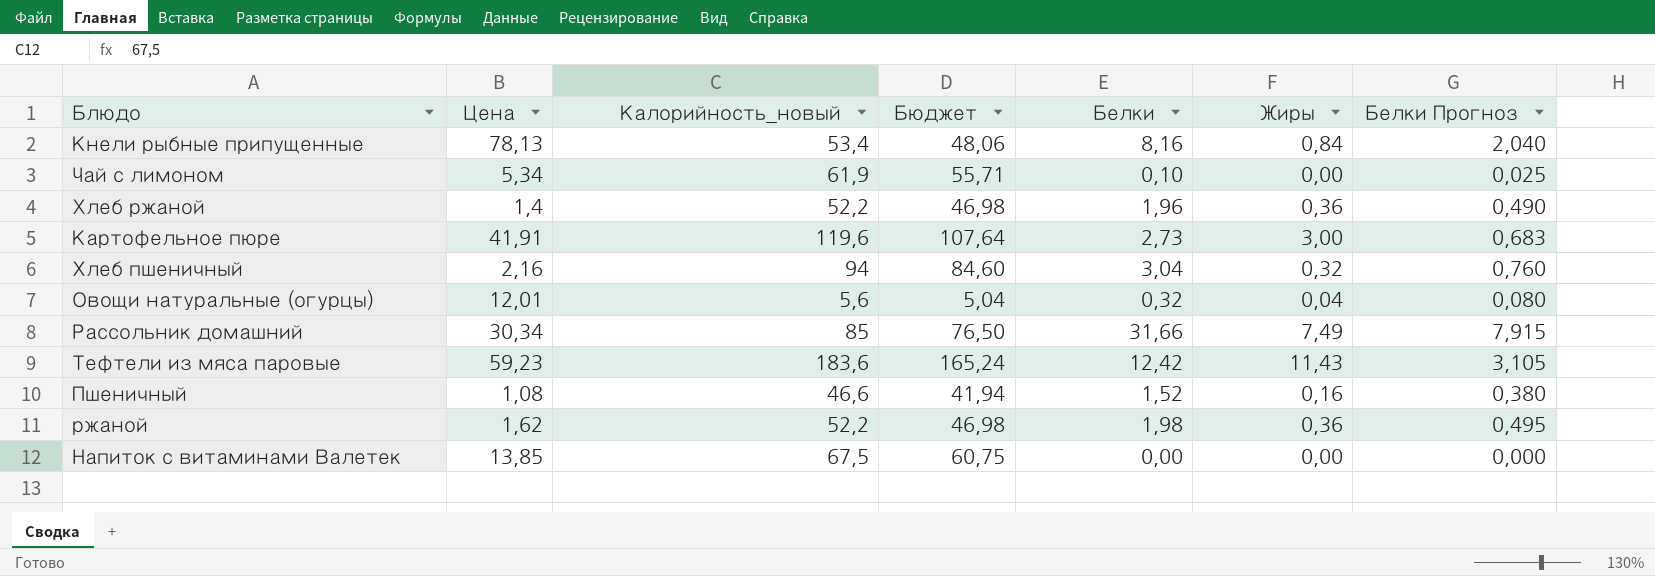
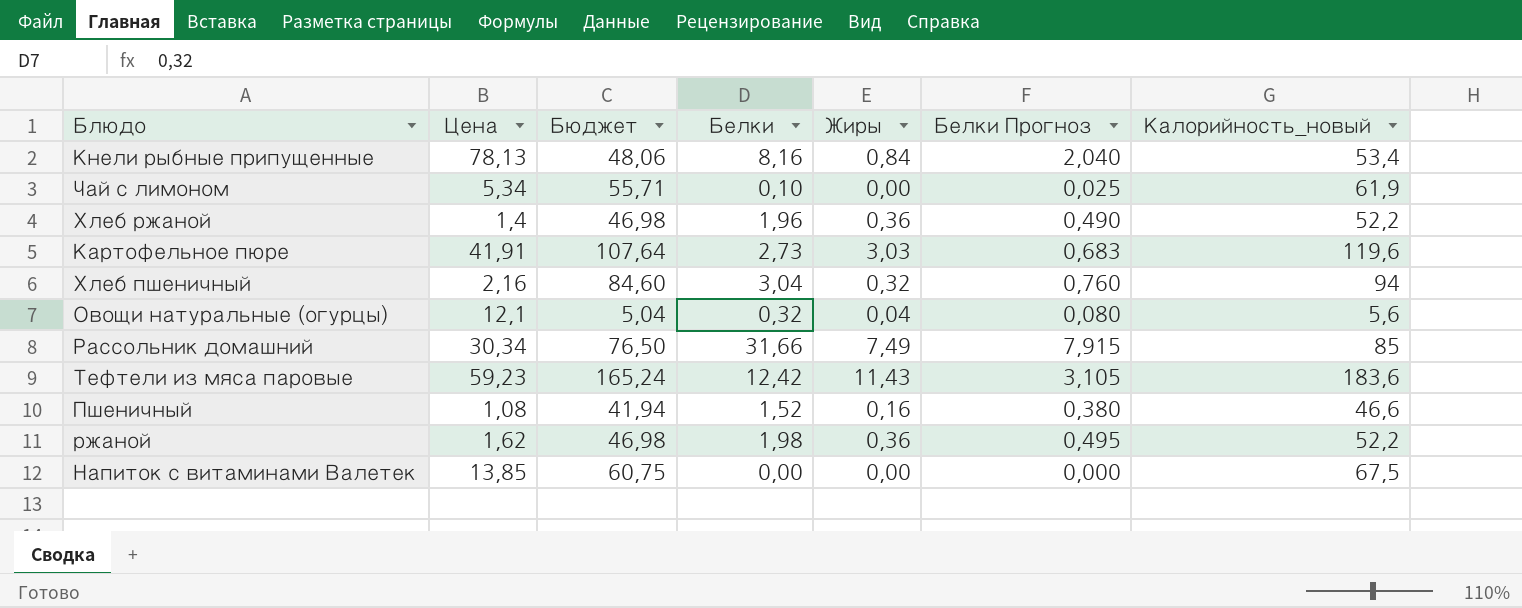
column Калорийность_новый | position: 3 -> 7
Картофельное пюре | Жиры: 3,00 -> 3,03
Овощи натуральные (огурцы) | Цена: 12,01 -> 12,1

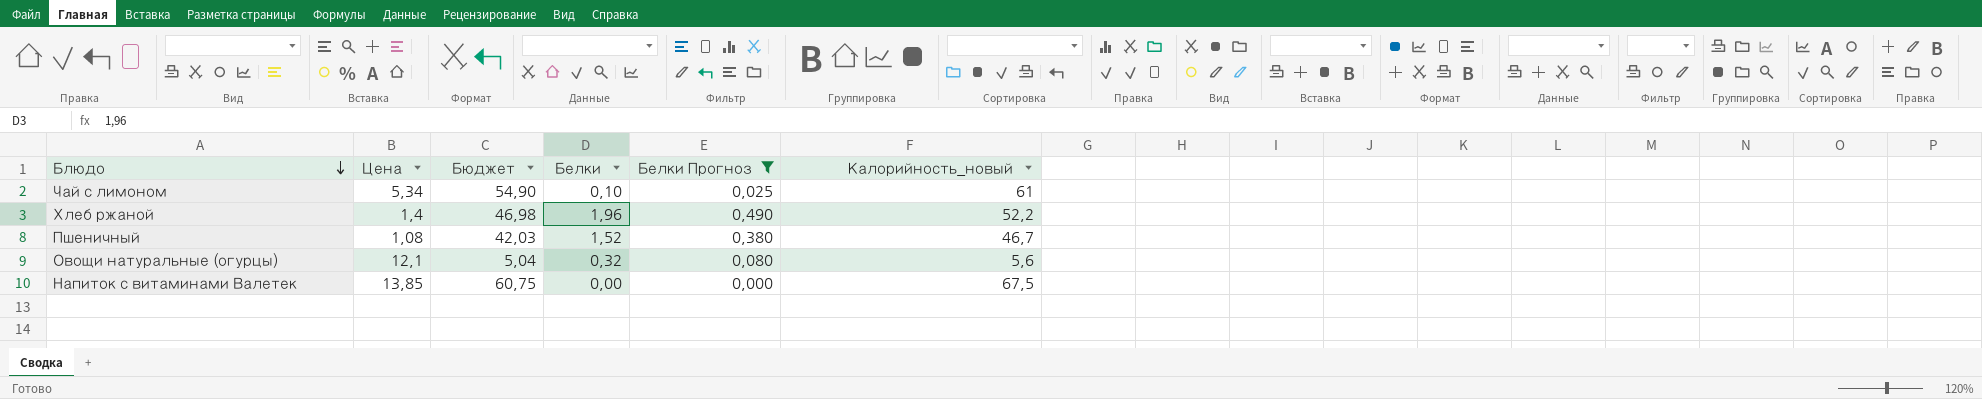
filter: none -> Белки Прогноз <= 0,490
row order: none -> Блюдо descending
column Жиры | position: 5 -> none
Чай с лимоном | Бюджет: 55,71 -> 54,90
Чай с лимоном | Калорийность_новый: 61,9 -> 61
Пшеничный | Бюджет: 41,94 -> 42,03
Пшеничный | Калорийность_новый: 46,6 -> 46,7

